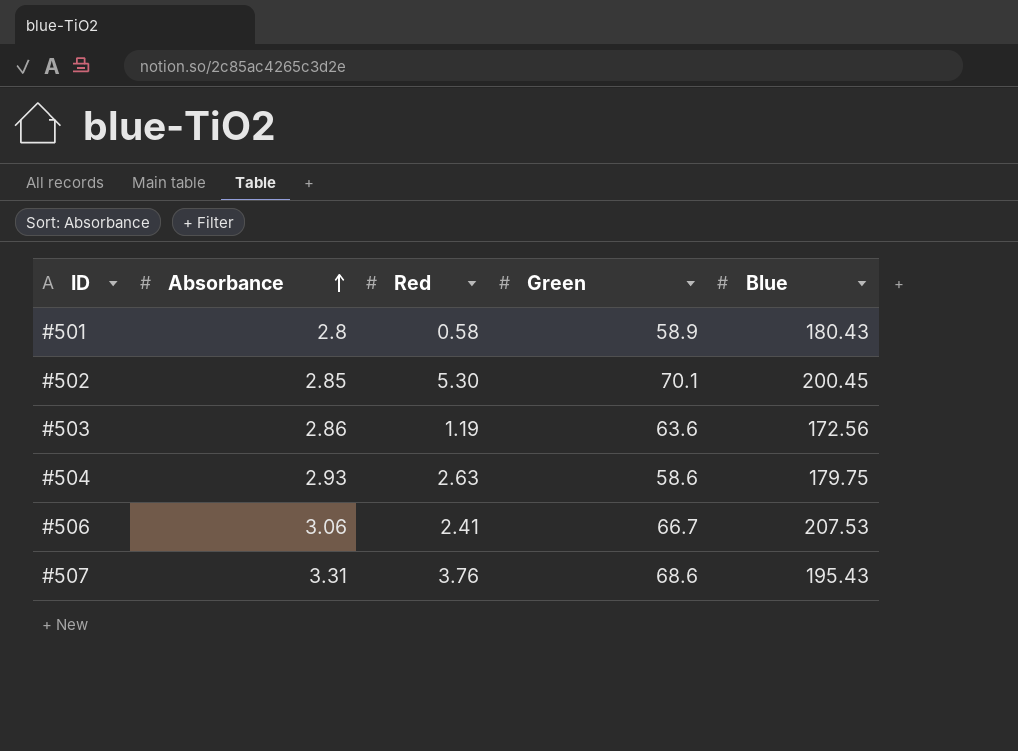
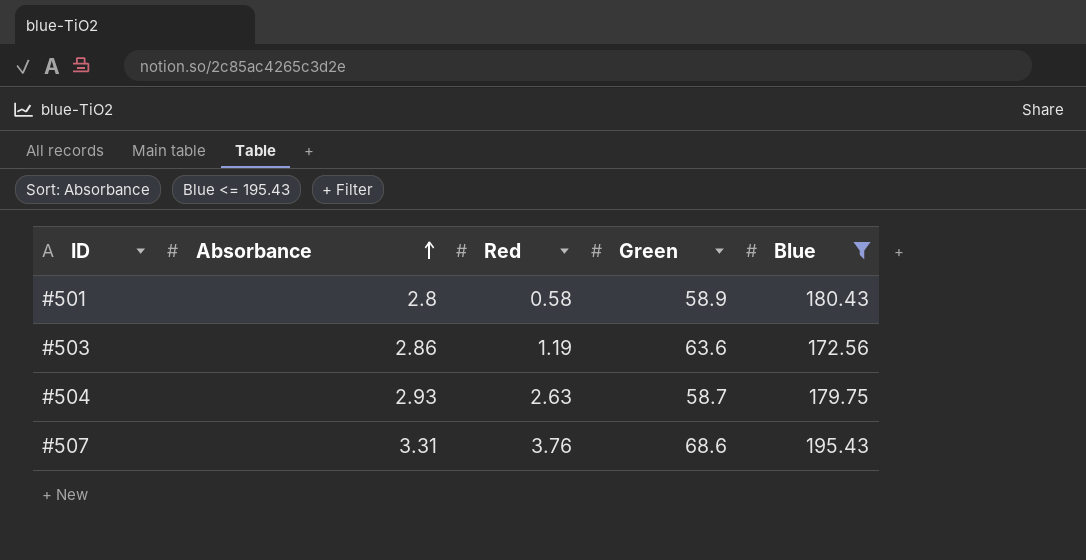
filter: none -> Blue <= 195.43
#504 | Green: 58.6 -> 58.7

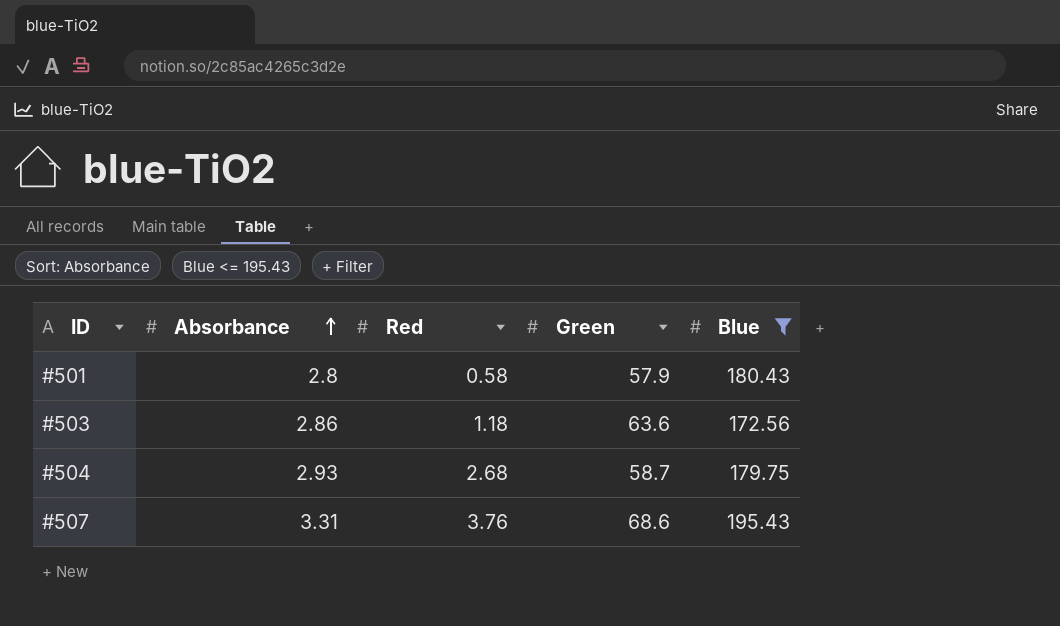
#501 | Green: 58.9 -> 57.9
#503 | Red: 1.19 -> 1.18
#504 | Red: 2.63 -> 2.68

